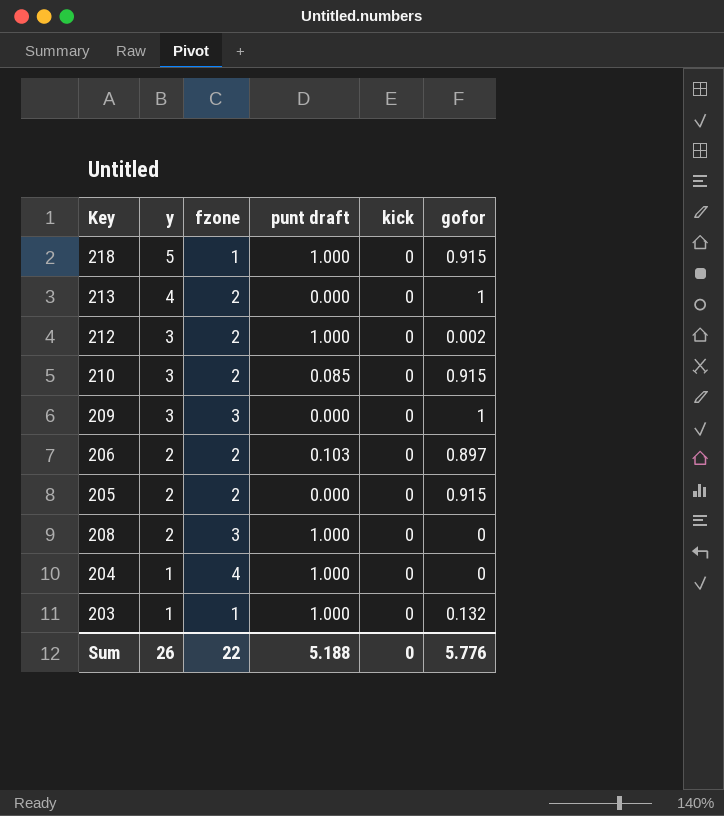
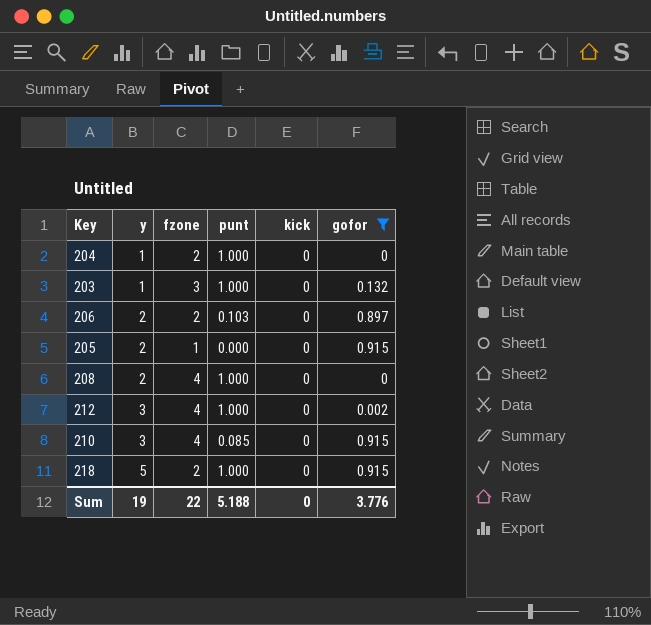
filter: none -> gofor != 1
row order: y descending -> y ascending
column name: punt draft -> punt
204 | fzone: 4 -> 2
203 | fzone: 1 -> 3
205 | fzone: 2 -> 1
208 | fzone: 3 -> 4
212 | fzone: 2 -> 4
210 | fzone: 2 -> 4
218 | fzone: 1 -> 2
Sum | y: 26 -> 19
Sum | gofor: 5.776 -> 3.776

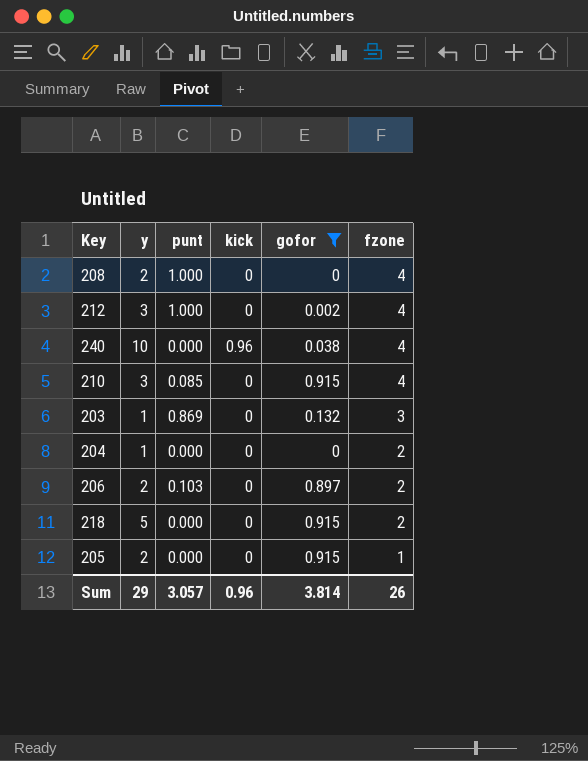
row order: y ascending -> fzone descending
column fzone | position: 3 -> 6
row 240: none -> 10 | 0.000 | 0.96 | 0.038 | 4
203 | punt: 1.000 -> 0.869
204 | punt: 1.000 -> 0.000
218 | punt: 1.000 -> 0.000
Sum | y: 19 -> 29
Sum | punt: 5.188 -> 3.057
Sum | kick: 0 -> 0.96
Sum | gofor: 3.776 -> 3.814
Sum | fzone: 22 -> 26

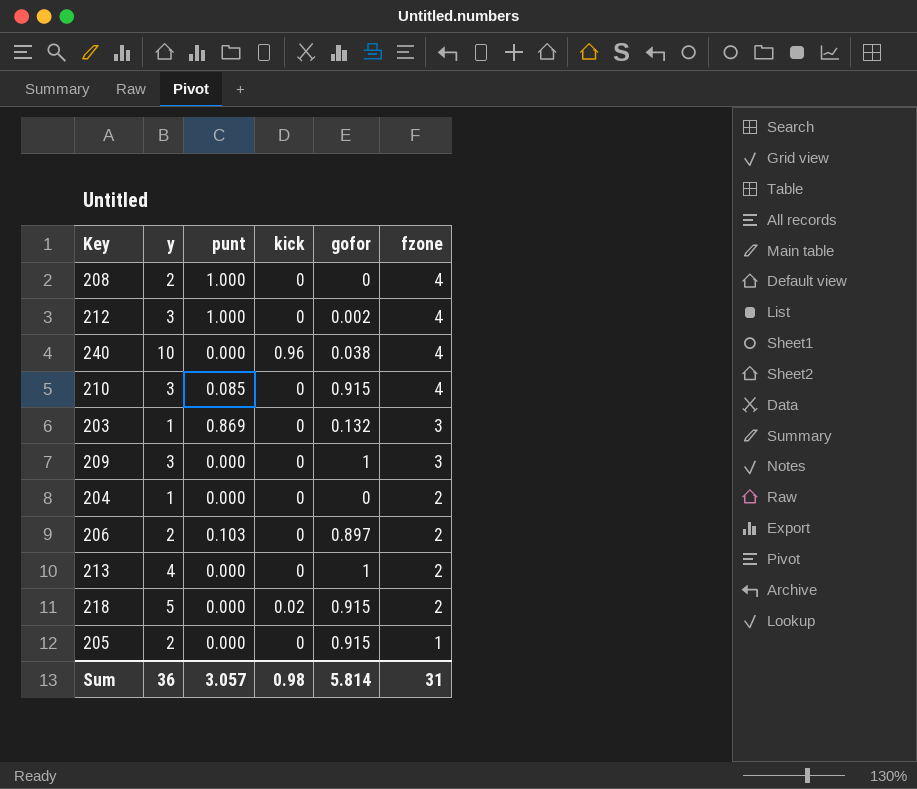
filter: gofor != 1 -> none
218 | kick: 0 -> 0.02
Sum | y: 29 -> 36
Sum | kick: 0.96 -> 0.98
Sum | gofor: 3.814 -> 5.814
Sum | fzone: 26 -> 31

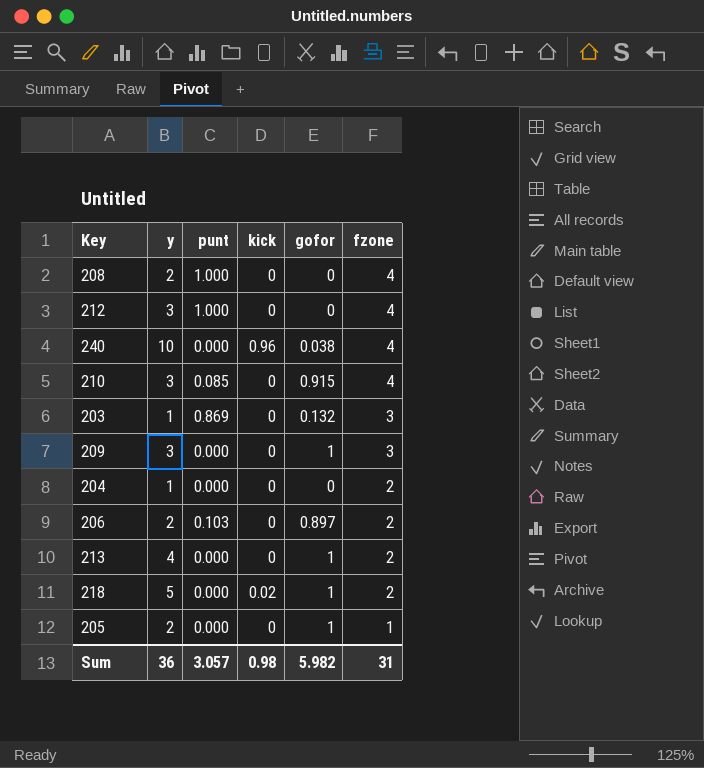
212 | gofor: 0.002 -> 0
218 | gofor: 0.915 -> 1
205 | gofor: 0.915 -> 1
Sum | gofor: 5.814 -> 5.982

